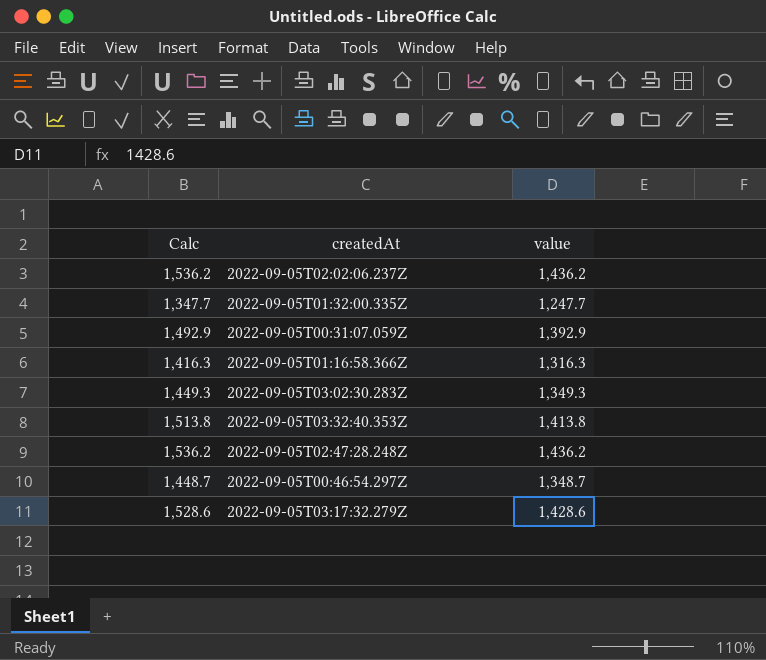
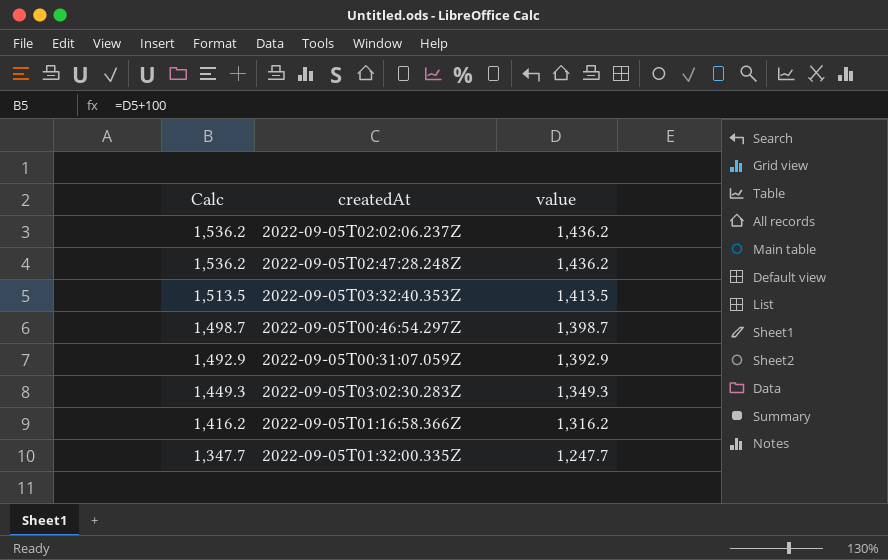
row order: none -> Calc descending
row 2022-09-05T03:17:32.279Z: 1,528.6 | 1,428.6 -> none
2022-09-05T03:32:40.353Z | Calc: 1,513.8 -> 1,513.5
2022-09-05T03:32:40.353Z | value: 1,413.8 -> 1,413.5
2022-09-05T00:46:54.297Z | Calc: 1,448.7 -> 1,498.7
2022-09-05T00:46:54.297Z | value: 1,348.7 -> 1,398.7
2022-09-05T01:16:58.366Z | Calc: 1,416.3 -> 1,416.2
2022-09-05T01:16:58.366Z | value: 1,316.3 -> 1,316.2

